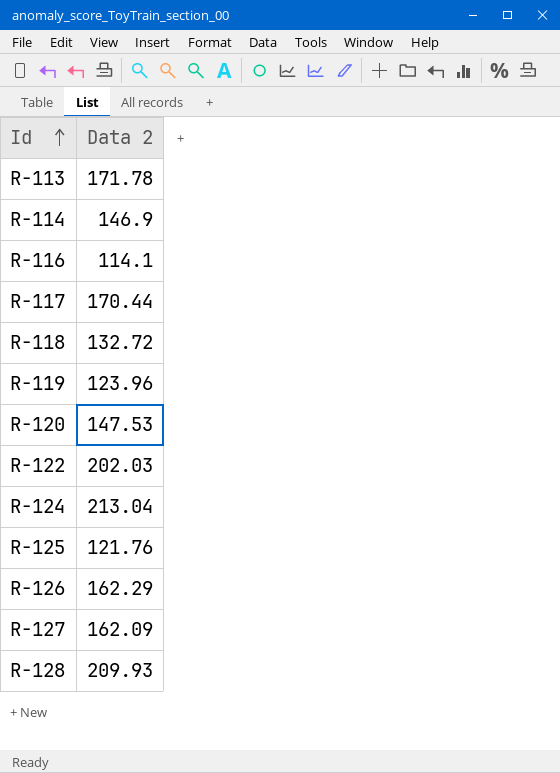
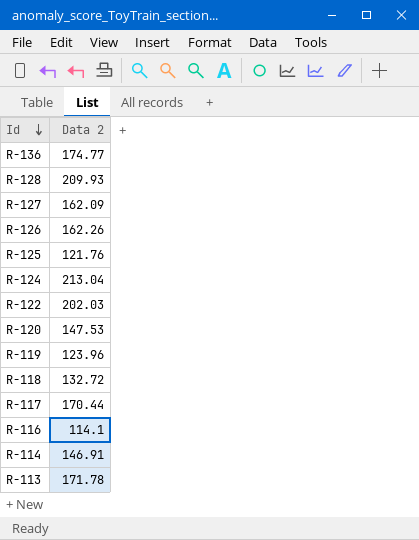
row order: Id ascending -> Id descending
row R-136: none -> 174.77
R-126 | Data 2: 162.29 -> 162.26
R-114 | Data 2: 146.9 -> 146.91

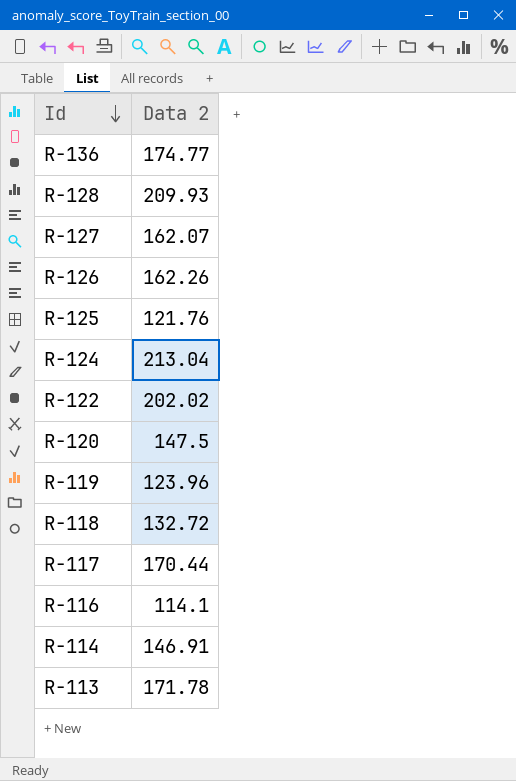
R-127 | Data 2: 162.09 -> 162.07
R-122 | Data 2: 202.03 -> 202.02
R-120 | Data 2: 147.53 -> 147.5

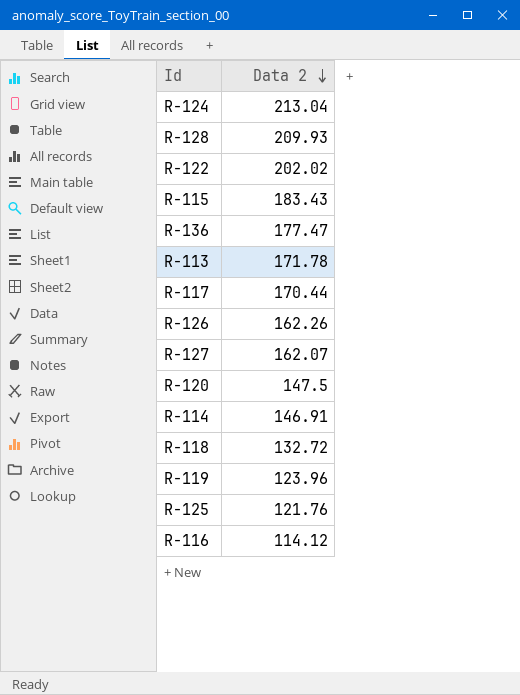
row order: Id descending -> Data 2 descending
row R-115: none -> 183.43
R-136 | Data 2: 174.77 -> 177.47
R-116 | Data 2: 114.1 -> 114.12

